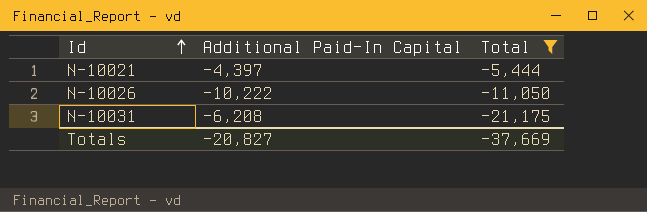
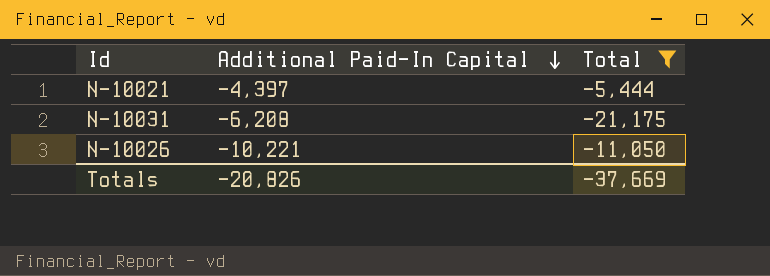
row order: Id ascending -> Additional Paid-In Capital descending
N-10026 | Additional Paid-In Capital: -10,222 -> -10,221
Totals | Additional Paid-In Capital: -20,827 -> -20,826

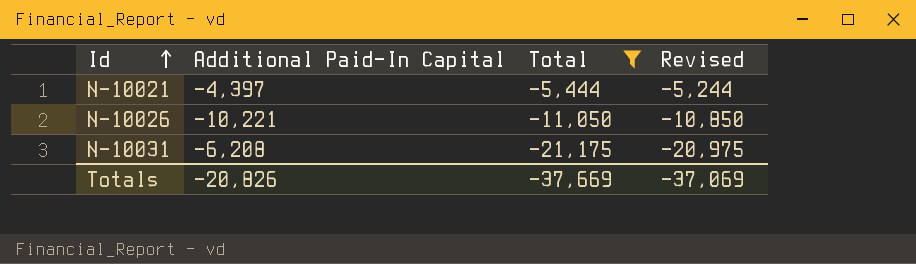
row order: Additional Paid-In Capital descending -> Id ascending
column Revised | formula: none -> [Total] + 200

